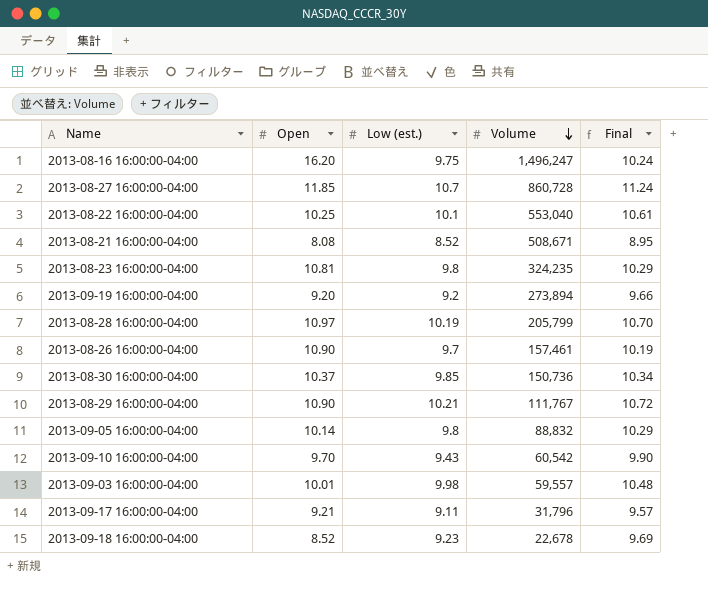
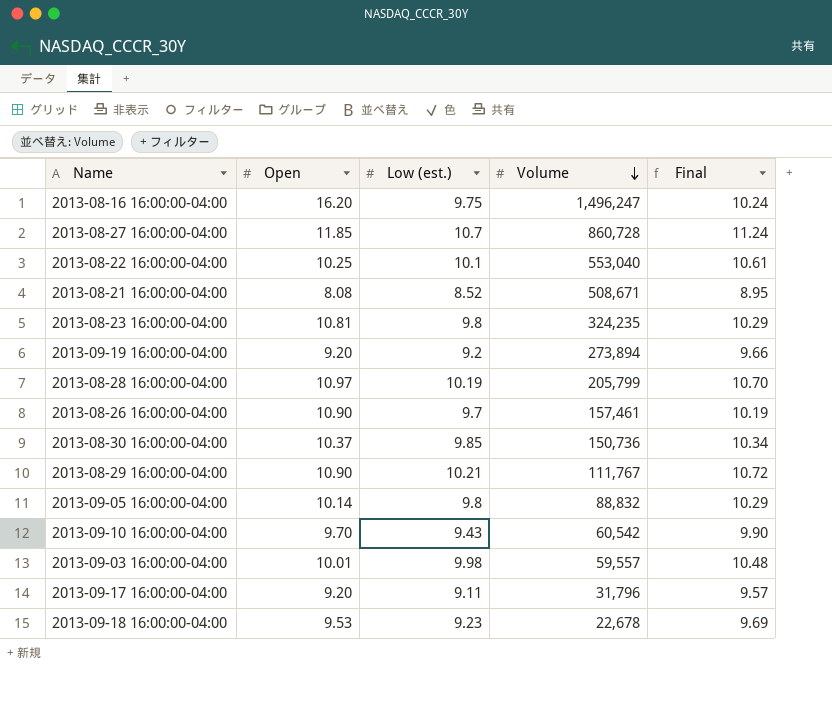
2013-09-17 16:00:00-04:00 | Open: 9.21 -> 9.20
2013-09-18 16:00:00-04:00 | Open: 8.52 -> 9.53

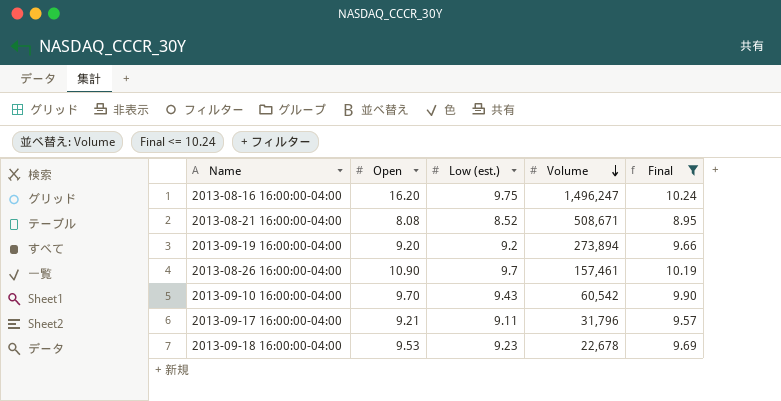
filter: none -> Final <= 10.24
2013-09-17 16:00:00-04:00 | Open: 9.20 -> 9.21

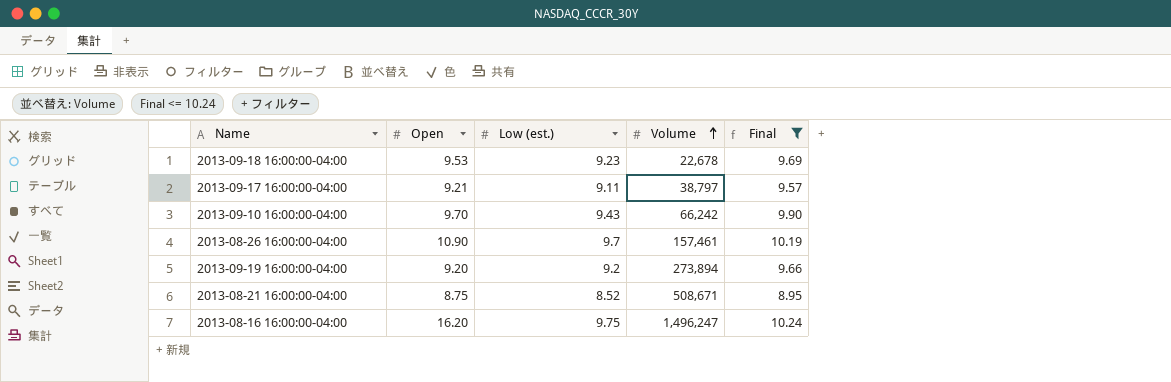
row order: Volume descending -> Volume ascending
2013-09-17 16:00:00-04:00 | Volume: 31,796 -> 38,797
2013-09-10 16:00:00-04:00 | Volume: 60,542 -> 66,242
2013-08-21 16:00:00-04:00 | Open: 8.08 -> 8.75

